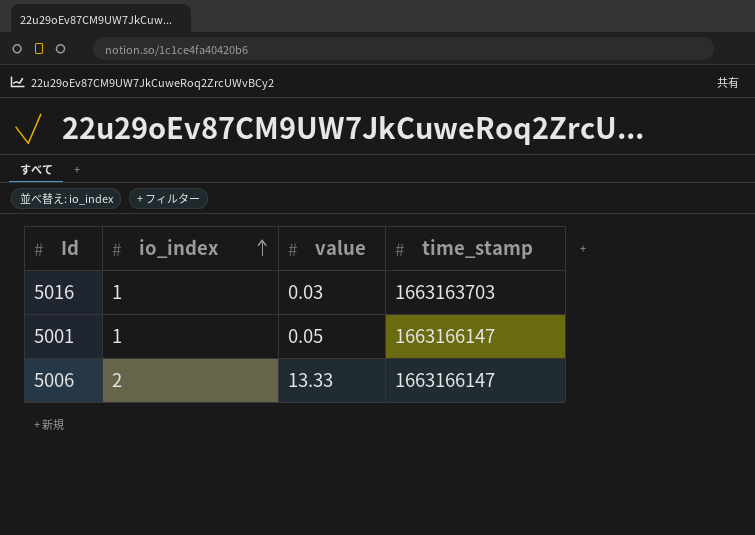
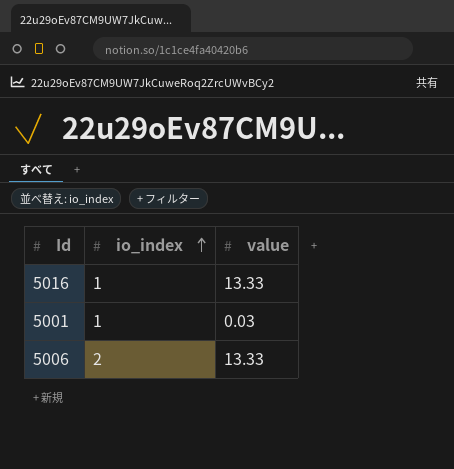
column time_stamp | position: 4 -> none
5016 | value: 0.03 -> 13.33
5001 | value: 0.05 -> 0.03

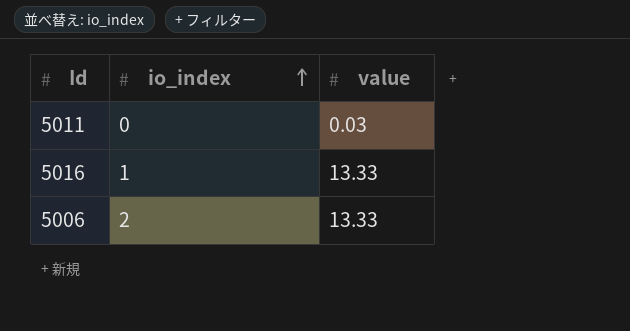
row 5001: 1 | 0.03 -> none
row 5011: none -> 0 | 0.03

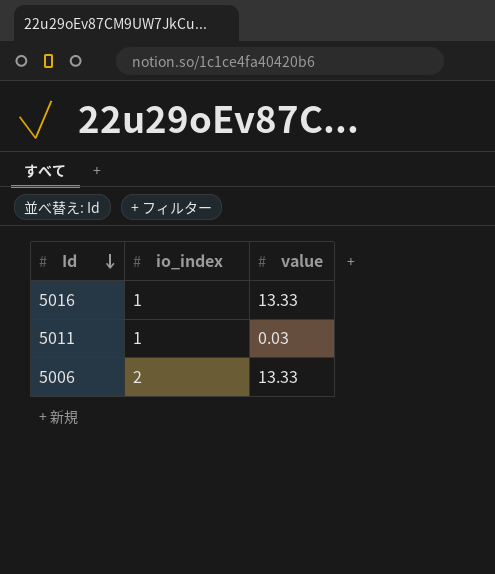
row order: io_index ascending -> Id descending
5011 | io_index: 0 -> 1

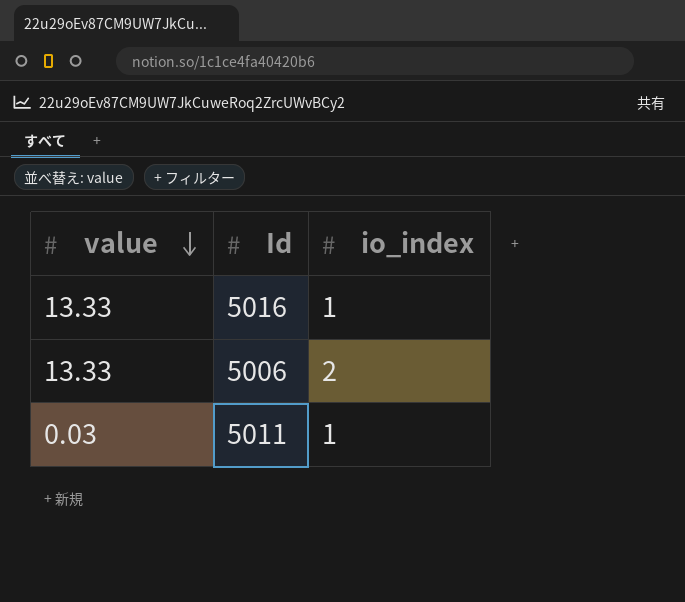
row order: Id descending -> value descending
column value | position: 3 -> 1

